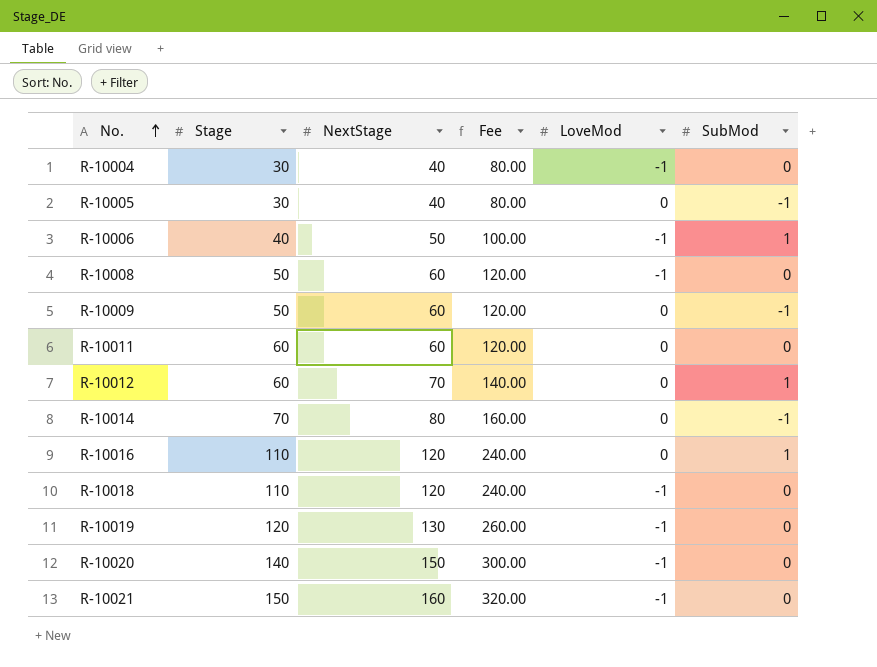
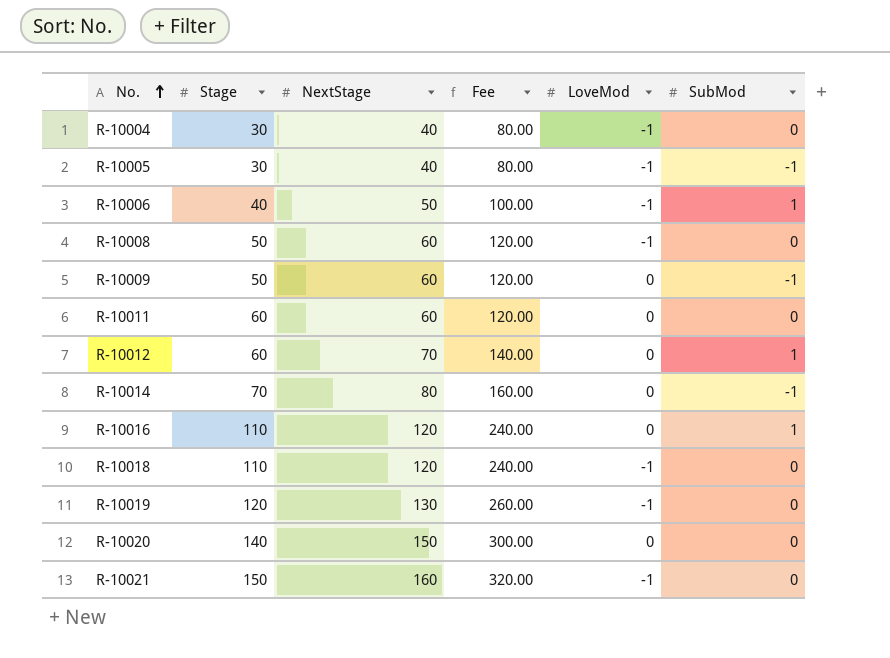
R-10005 | LoveMod: 0 -> -1
R-10020 | LoveMod: -1 -> 0

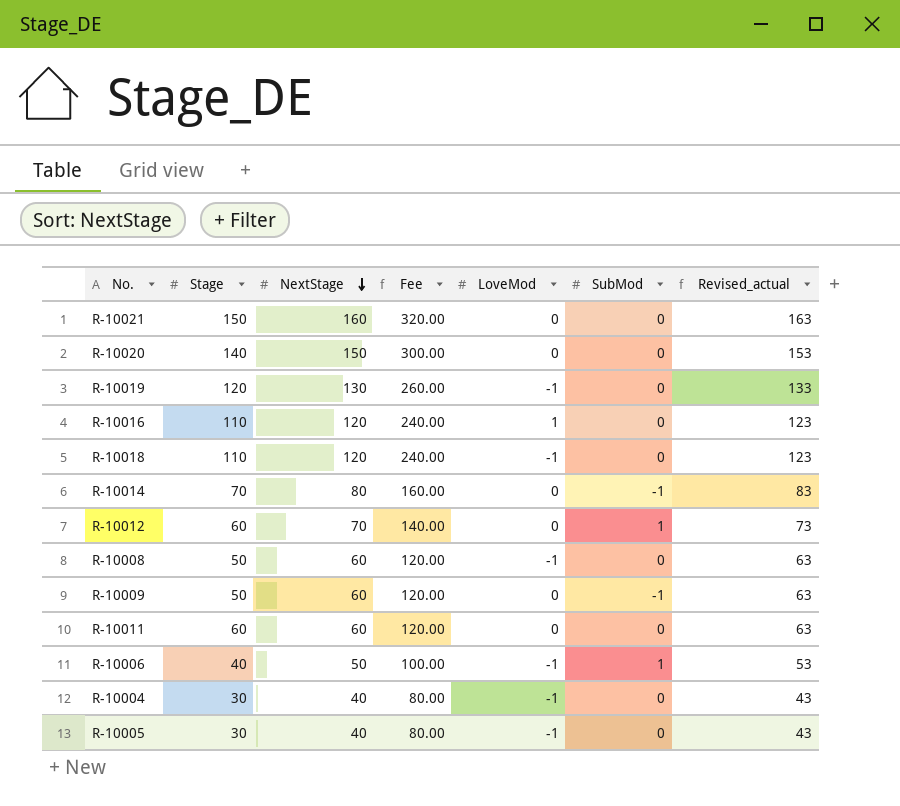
row order: No. ascending -> NextStage descending
column Revised_actual | formula: none -> [NextStage] + 3
R-10021 | LoveMod: -1 -> 0
R-10016 | LoveMod: 0 -> 1
R-10016 | SubMod: 1 -> 0
R-10005 | SubMod: -1 -> 0

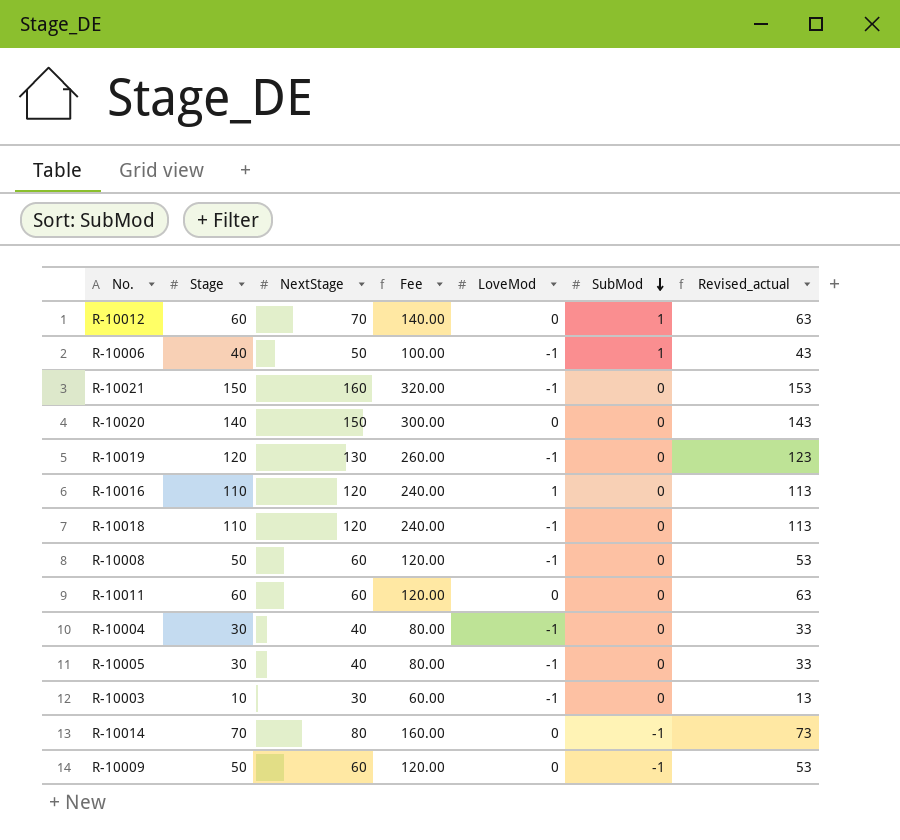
row order: NextStage descending -> SubMod descending
column Revised_actual | formula: [NextStage] + 3 -> [Stage] + 3
R-10021 | LoveMod: 0 -> -1
row R-10003: none -> 10 | 30 | 60.00 | -1 | 0 | 13

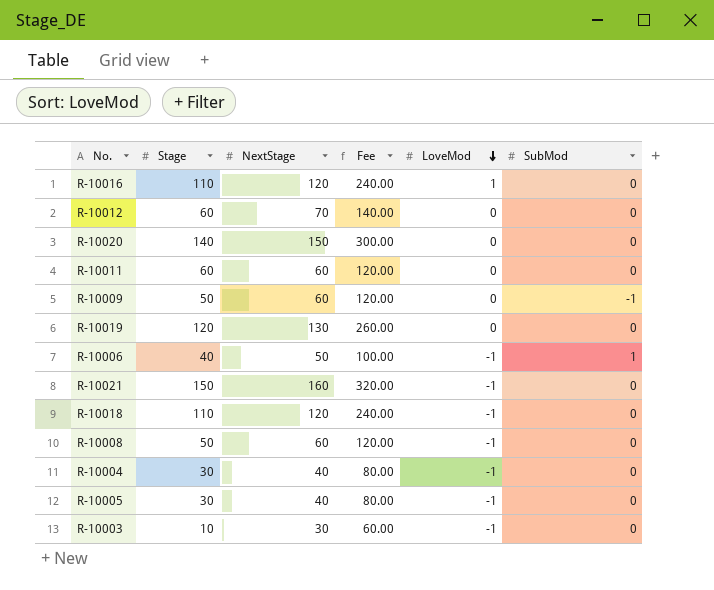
row order: SubMod descending -> LoveMod descending
column Revised_actual | formula: [Stage] + 3 -> none
row R-10014: 70 | 80 | 160.00 | 0 | -1 | 73 -> none
R-10012 | SubMod: 1 -> 0
R-10019 | LoveMod: -1 -> 0

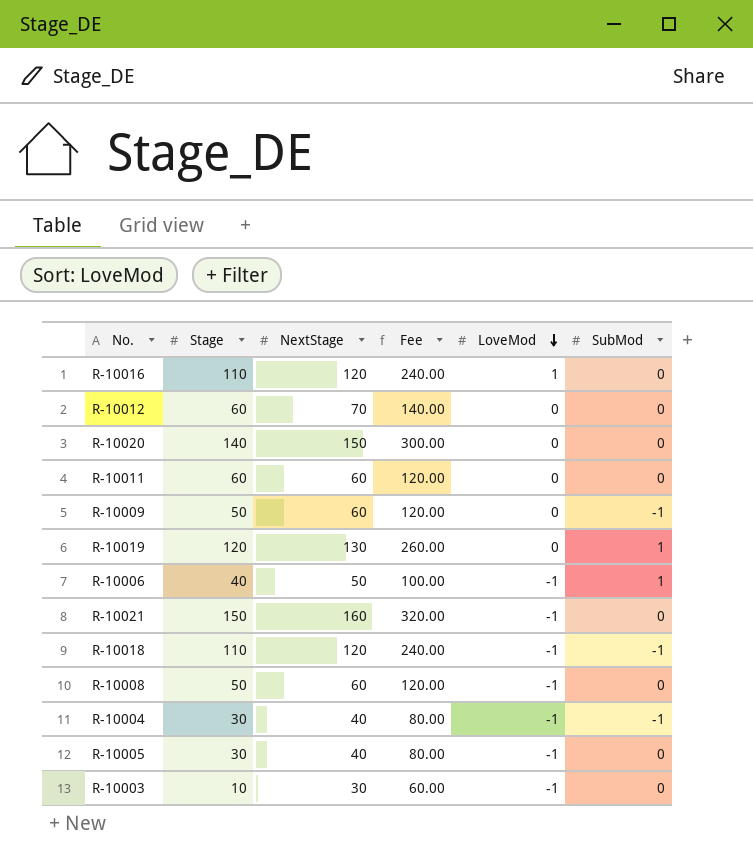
R-10019 | SubMod: 0 -> 1
R-10018 | SubMod: 0 -> -1
R-10004 | SubMod: 0 -> -1

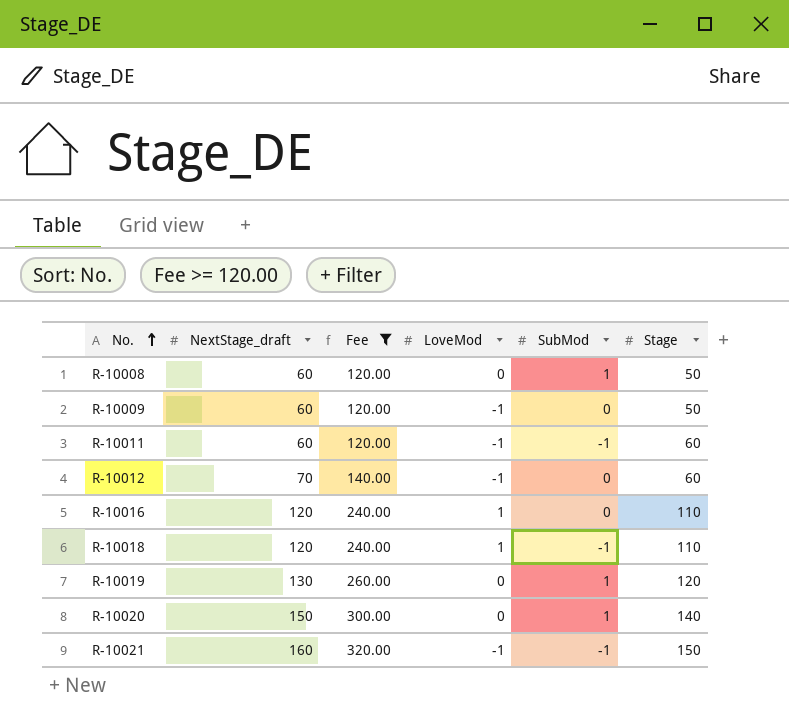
filter: none -> Fee >= 120.00
row order: LoveMod descending -> No. ascending
column name: NextStage -> NextStage_draft
column Stage | position: 2 -> 6
R-10008 | LoveMod: -1 -> 0
R-10008 | SubMod: 0 -> 1
R-10009 | LoveMod: 0 -> -1
R-10009 | SubMod: -1 -> 0
R-10011 | LoveMod: 0 -> -1
R-10011 | SubMod: 0 -> -1
R-10012 | LoveMod: 0 -> -1
R-10018 | LoveMod: -1 -> 1
R-10020 | SubMod: 0 -> 1
R-10021 | SubMod: 0 -> -1

